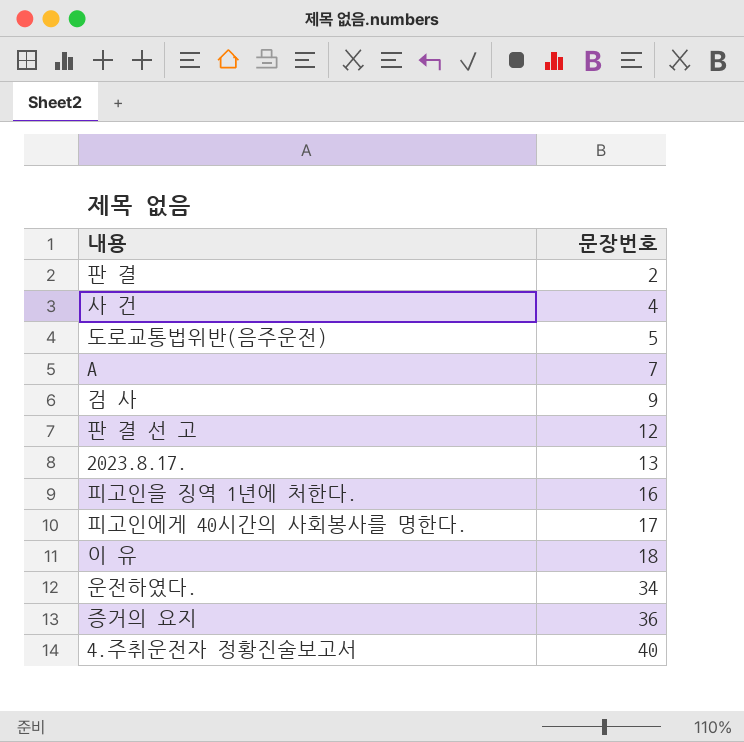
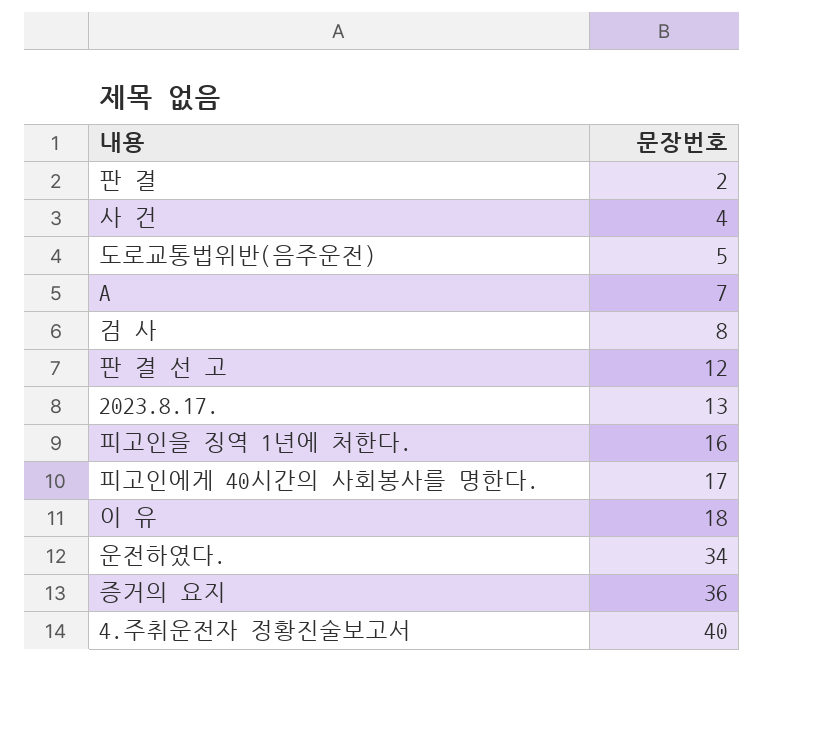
검 사 | 문장번호: 9 -> 8

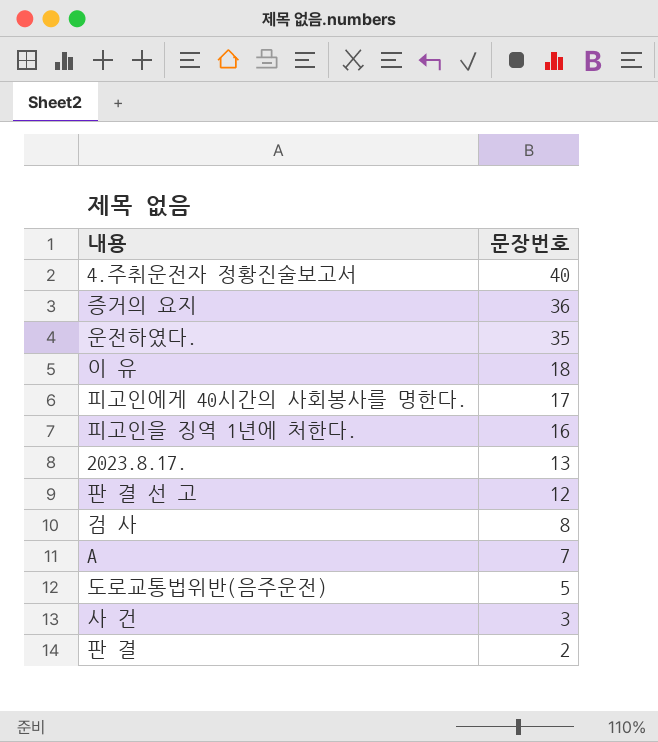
row order: 문장번호 ascending -> 문장번호 descending
운전하였다. | 문장번호: 34 -> 35
사 건 | 문장번호: 4 -> 3

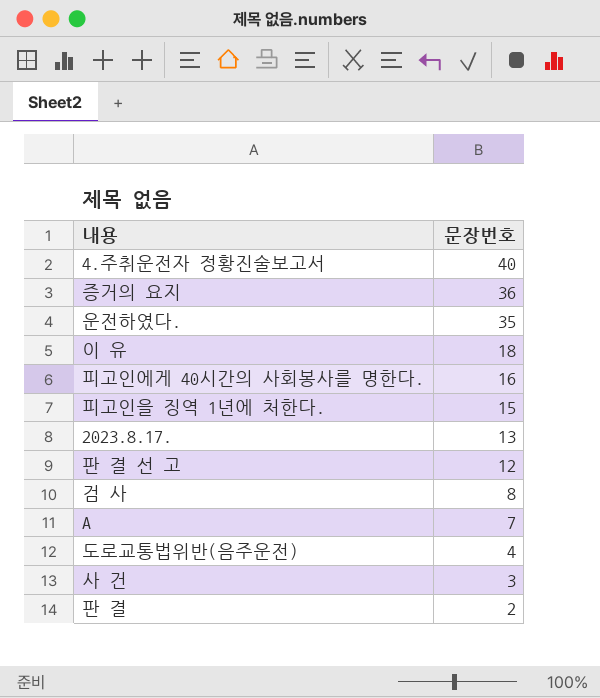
피고인에게 40시간의 사회봉사를 명한다. | 문장번호: 17 -> 16
피고인을 징역 1년에 처한다. | 문장번호: 16 -> 15
도로교통법위반(음주운전) | 문장번호: 5 -> 4

